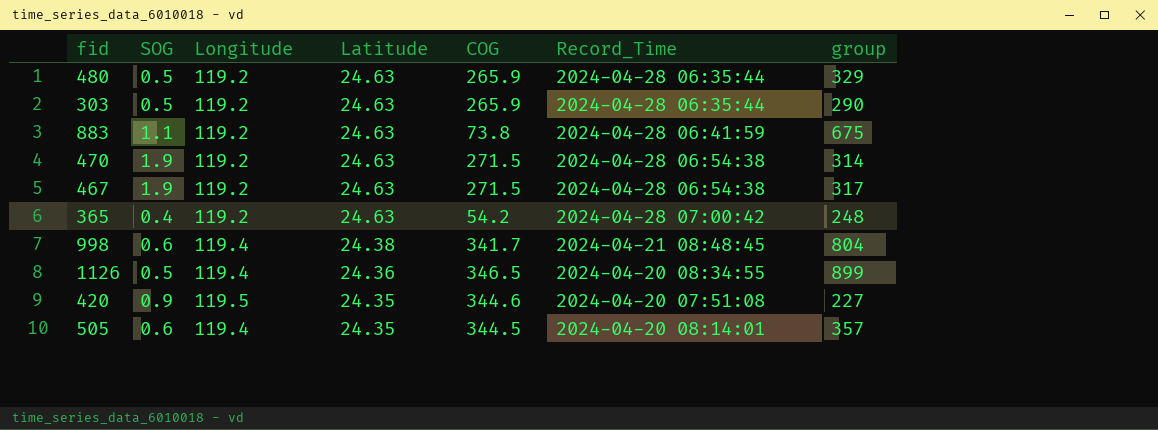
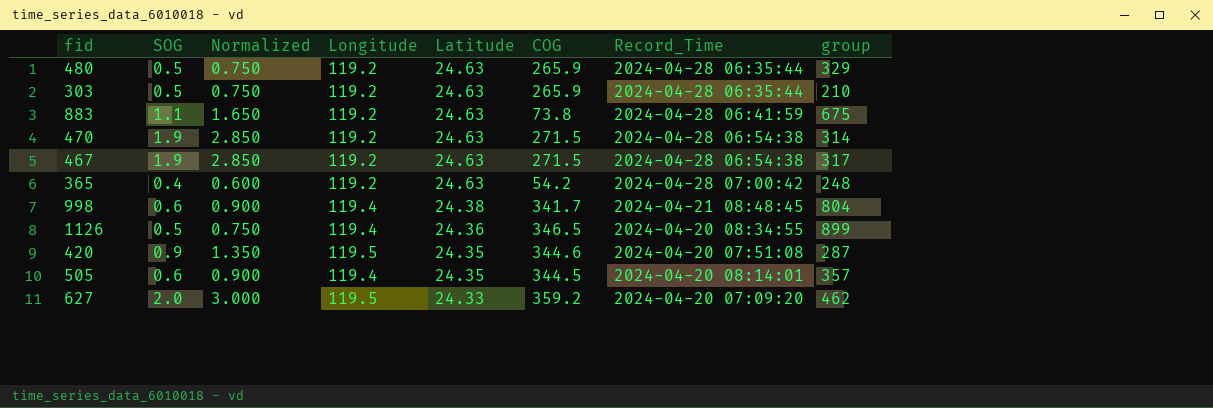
column Normalized | formula: none -> [SOG] * 1.5
303 | group: 290 -> 210
420 | group: 227 -> 287
row 627: none -> 2.0 | 3.000 | 119.5 | 24.33 | 359.2 | 2024-04-20 07:09:20 | 462

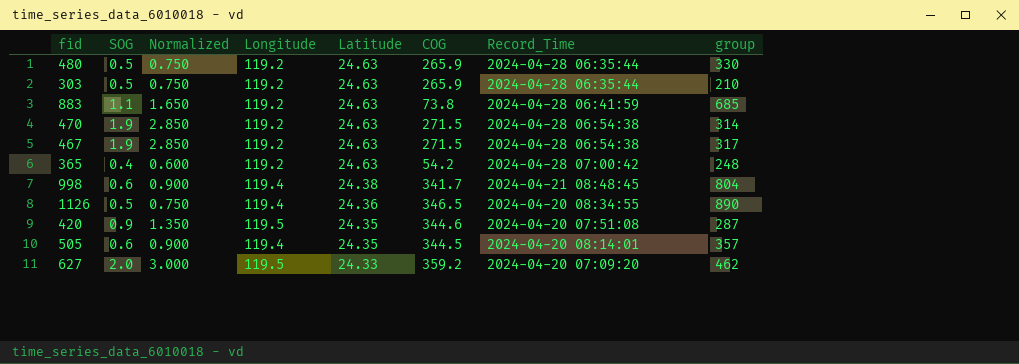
480 | group: 329 -> 330
883 | group: 675 -> 685
1126 | group: 899 -> 890

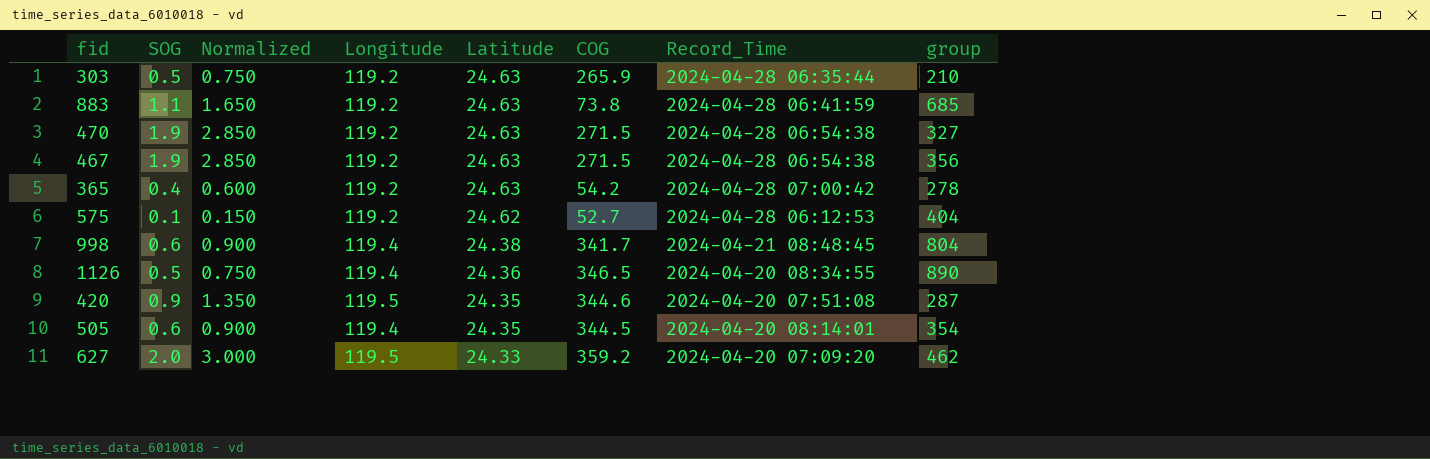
row 480: 0.5 | 0.750 | 119.2 | 24.63 | 265.9 | 2024-04-28 06:35:44 | 330 -> none
470 | group: 314 -> 327
467 | group: 317 -> 356
365 | group: 248 -> 278
row 575: none -> 0.1 | 0.150 | 119.2 | 24.62 | 52.7 | 2024-04-28 06:12:53 | 404
505 | group: 357 -> 354

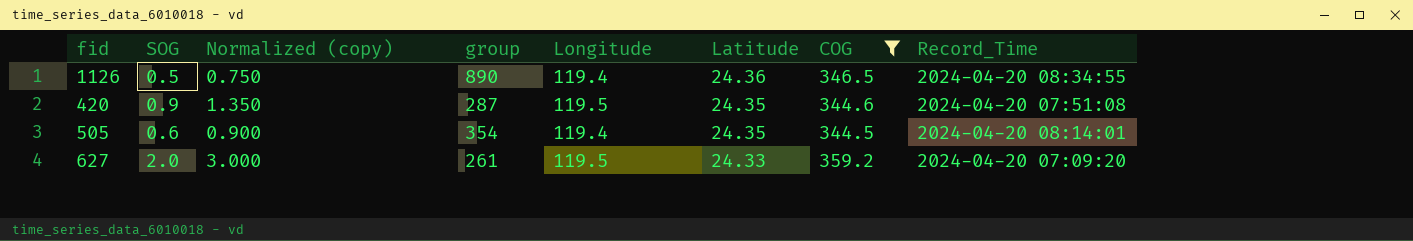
filter: none -> COG >= 344.5
column name: Normalized -> Normalized (copy)
column group | position: 8 -> 4
627 | group: 462 -> 261

